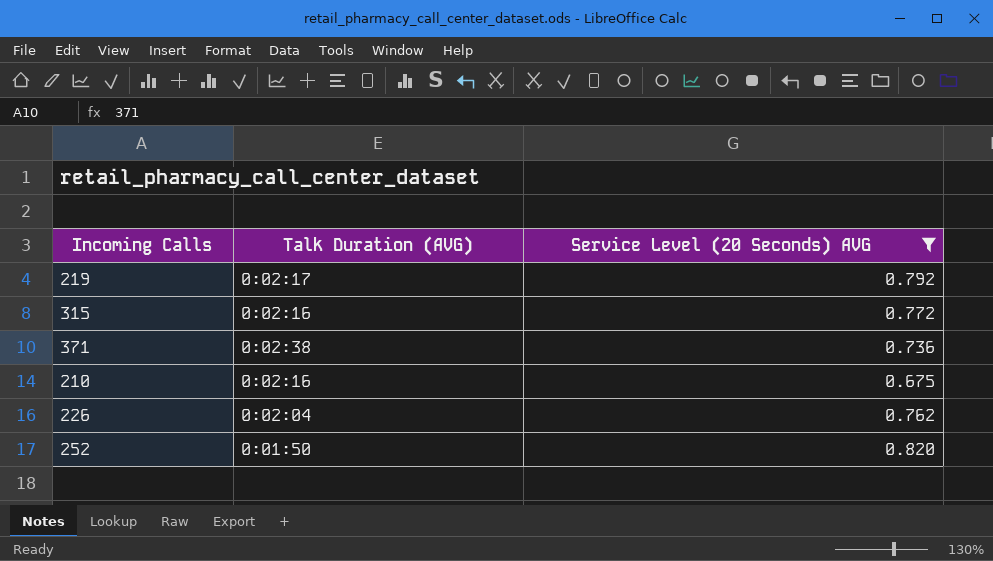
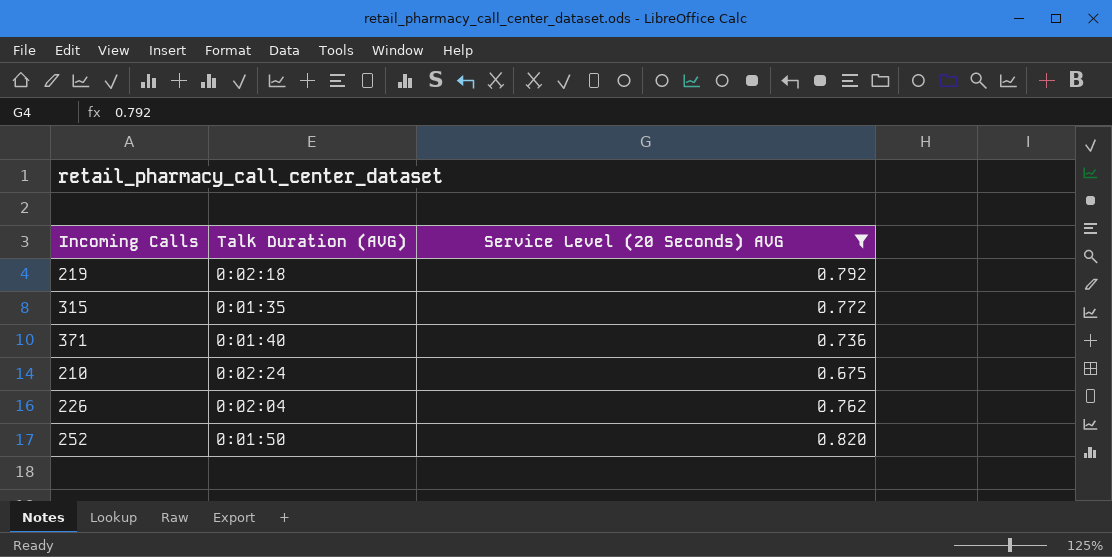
219 | Talk Duration (AVG): 0:02:17 -> 0:02:18
315 | Talk Duration (AVG): 0:02:16 -> 0:01:35
371 | Talk Duration (AVG): 0:02:38 -> 0:01:40
210 | Talk Duration (AVG): 0:02:16 -> 0:02:24

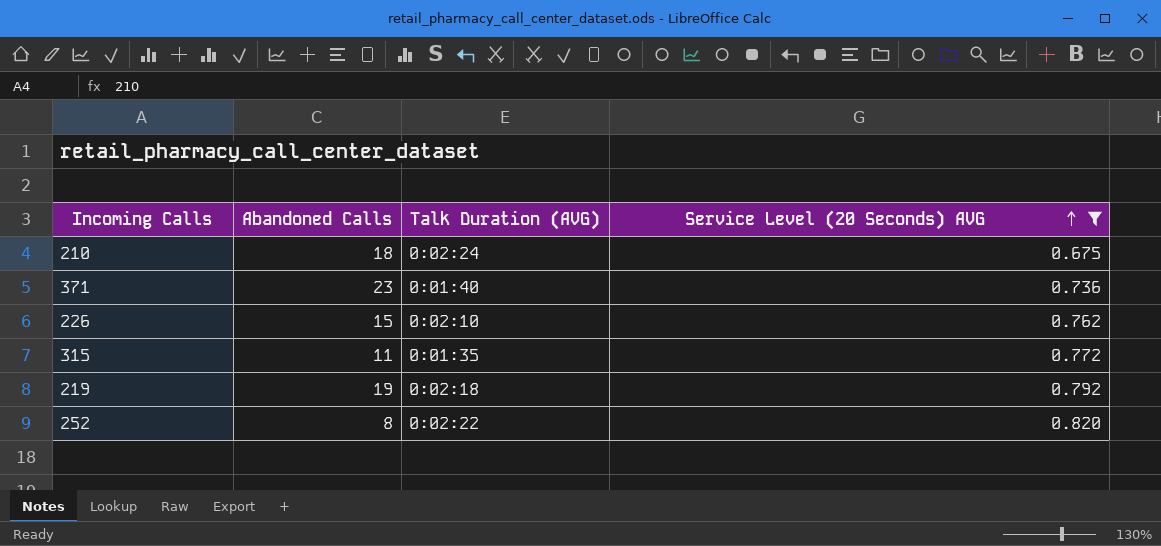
row order: none -> Service Level (20 Seconds) AVG ascending
column Abandoned Calls | position: none -> 2
226 | Talk Duration (AVG): 0:02:04 -> 0:02:10
252 | Talk Duration (AVG): 0:01:50 -> 0:02:22

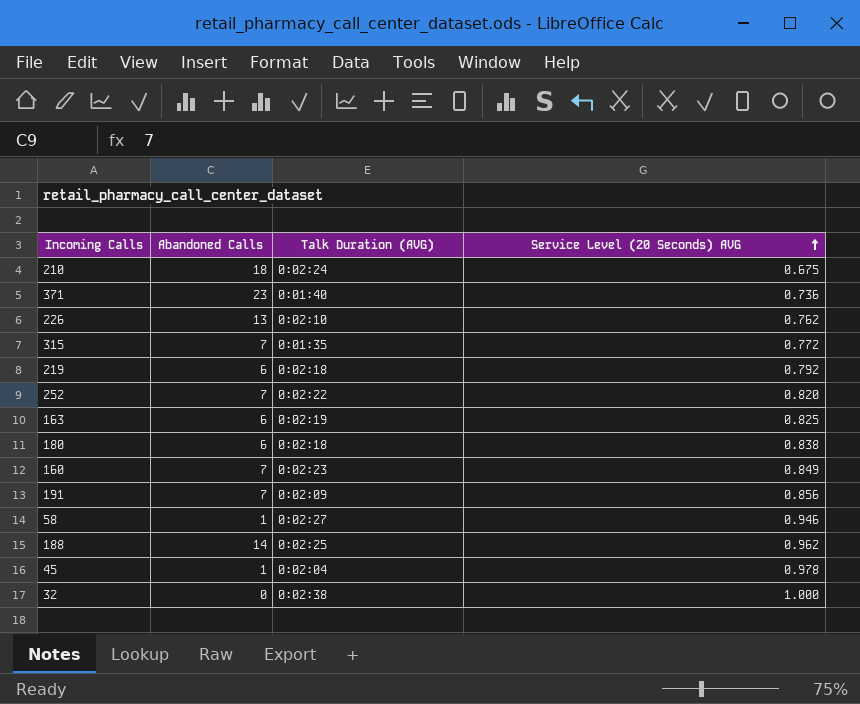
filter: Service Level (20 Seconds) AVG <= 0.820 -> none
226 | Abandoned Calls: 15 -> 13
315 | Abandoned Calls: 11 -> 7
219 | Abandoned Calls: 19 -> 6
252 | Abandoned Calls: 8 -> 7

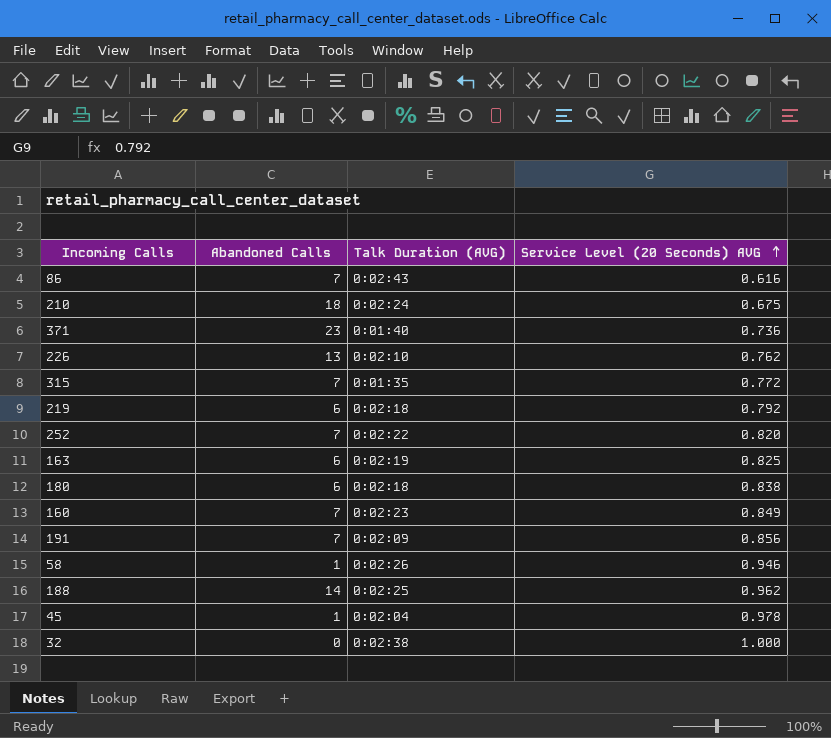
row 86: none -> 7 | 0:02:43 | 0.616
58 | Talk Duration (AVG): 0:02:27 -> 0:02:26

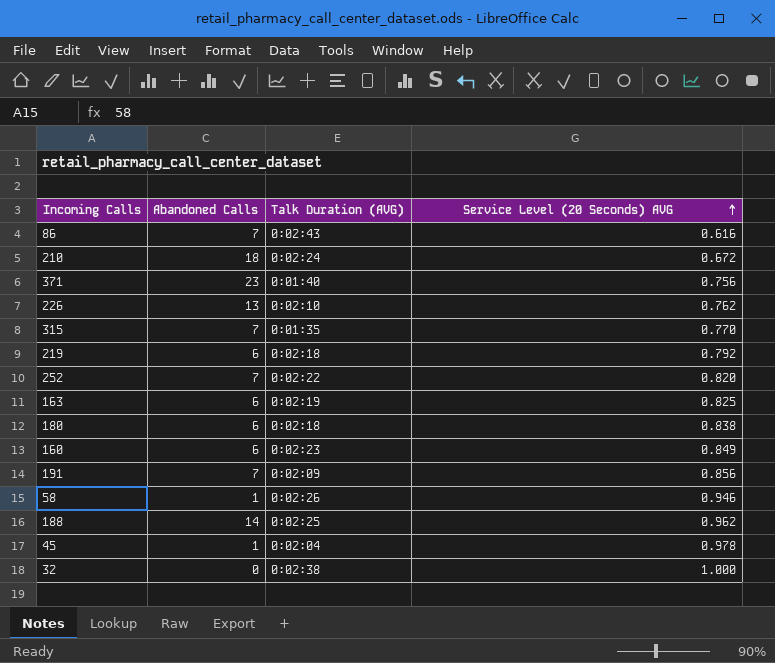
210 | Service Level (20 Seconds) AVG: 0.675 -> 0.672
371 | Service Level (20 Seconds) AVG: 0.736 -> 0.756
315 | Service Level (20 Seconds) AVG: 0.772 -> 0.770
160 | Abandoned Calls: 7 -> 6

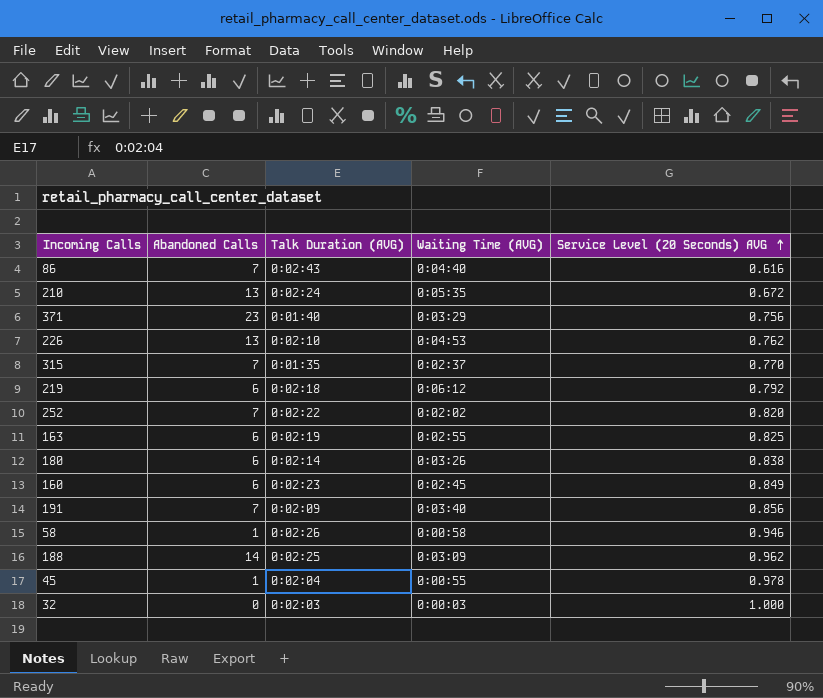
column Waiting Time (AVG) | position: none -> 4
210 | Abandoned Calls: 18 -> 13
180 | Talk Duration (AVG): 0:02:18 -> 0:02:14
32 | Talk Duration (AVG): 0:02:38 -> 0:02:03

